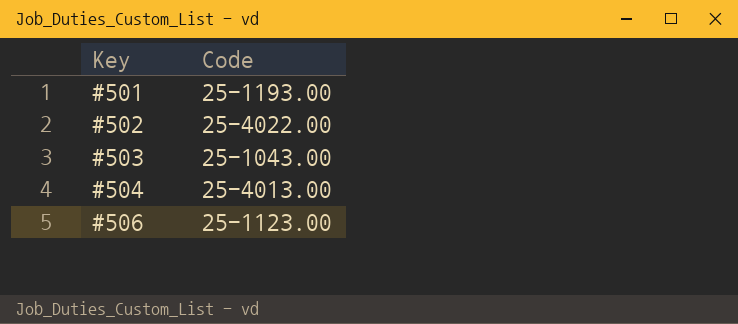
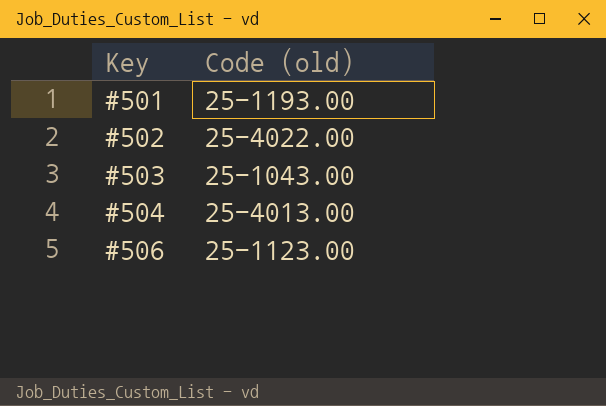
column name: Code -> Code (old)

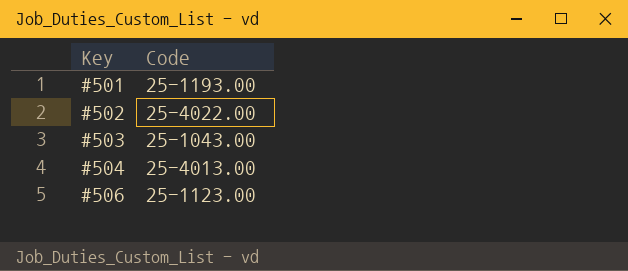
column name: Code (old) -> Code

